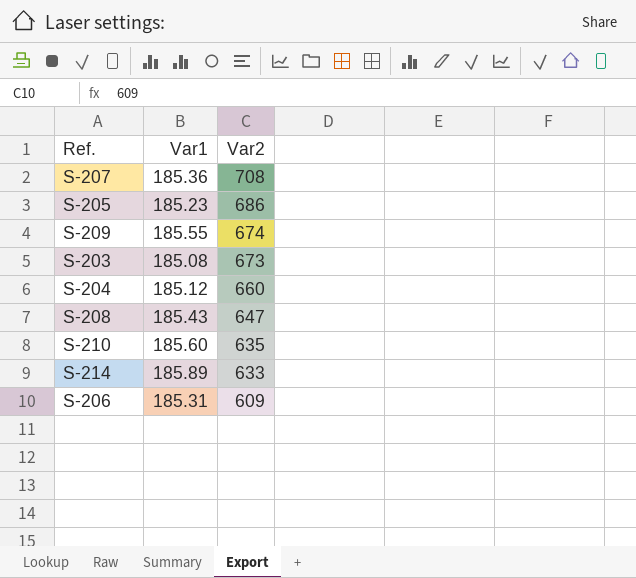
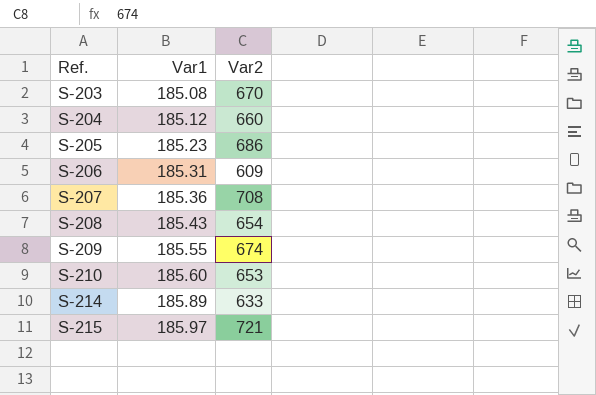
row order: Var2 descending -> Ref. ascending
S-203 | Var2: 673 -> 670
S-208 | Var2: 647 -> 654
S-210 | Var2: 635 -> 653
row S-215: none -> 185.97 | 721

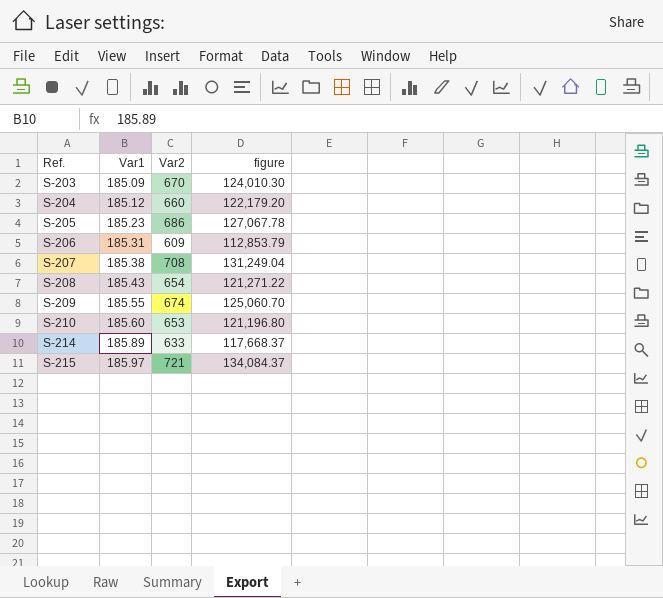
column figure | formula: none -> [Var1] * [Var2]
S-203 | Var1: 185.08 -> 185.09
S-207 | Var1: 185.36 -> 185.38

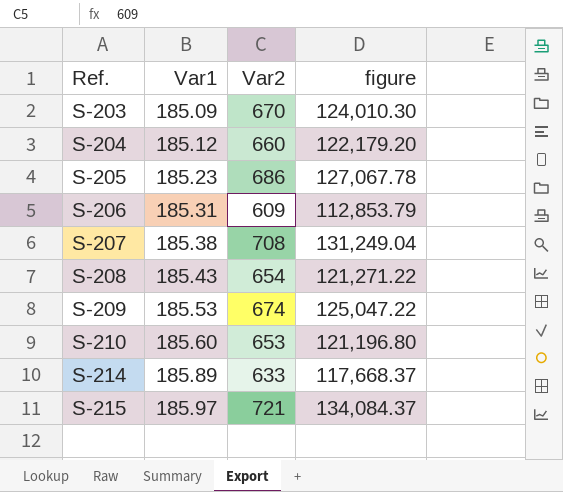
S-209 | Var1: 185.55 -> 185.53
S-209 | figure: 125,060.70 -> 125,047.22

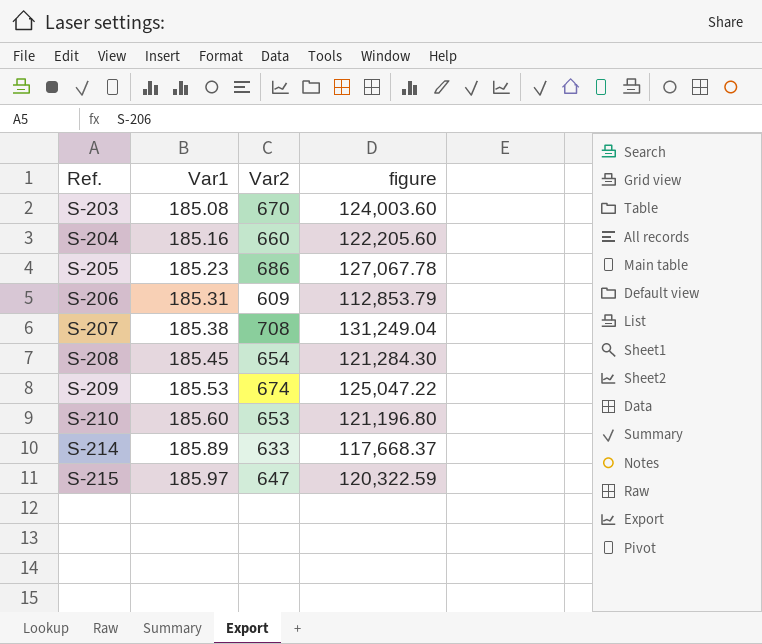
S-203 | Var1: 185.09 -> 185.08
S-203 | figure: 124,010.30 -> 124,003.60
S-204 | Var1: 185.12 -> 185.16
S-204 | figure: 122,179.20 -> 122,205.60
S-208 | Var1: 185.43 -> 185.45
S-208 | figure: 121,271.22 -> 121,284.30
S-215 | Var2: 721 -> 647
S-215 | figure: 134,084.37 -> 120,322.59

